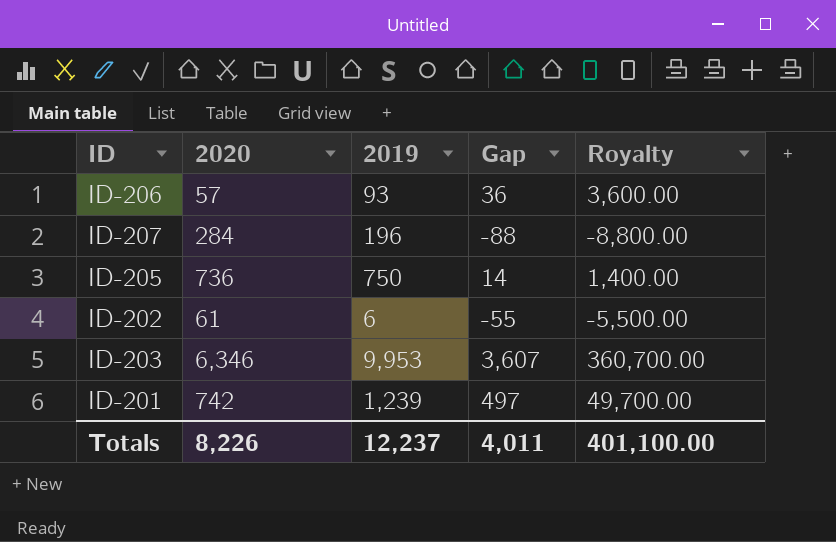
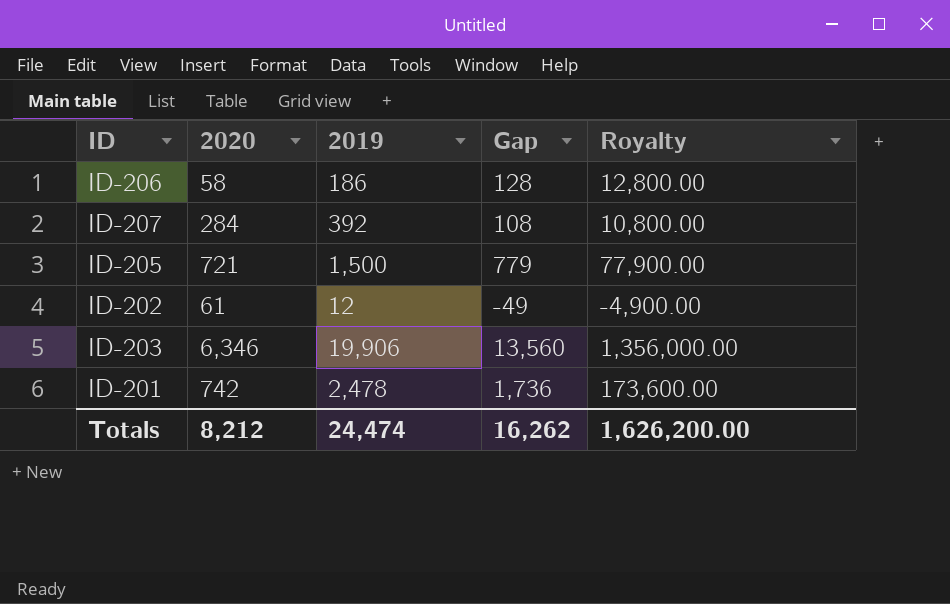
ID-206 | 2020: 57 -> 58
ID-206 | 2019: 93 -> 186
ID-206 | Gap: 36 -> 128
ID-206 | Royalty: 3,600.00 -> 12,800.00
ID-207 | 2019: 196 -> 392
ID-207 | Gap: -88 -> 108
ID-207 | Royalty: -8,800.00 -> 10,800.00
ID-205 | 2020: 736 -> 721
ID-205 | 2019: 750 -> 1,500
ID-205 | Gap: 14 -> 779
ID-205 | Royalty: 1,400.00 -> 77,900.00
ID-202 | 2019: 6 -> 12
ID-202 | Gap: -55 -> -49
ID-202 | Royalty: -5,500.00 -> -4,900.00
ID-203 | 2019: 9,953 -> 19,906
ID-203 | Gap: 3,607 -> 13,560
ID-203 | Royalty: 360,700.00 -> 1,356,000.00
ID-201 | 2019: 1,239 -> 2,478
ID-201 | Gap: 497 -> 1,736
ID-201 | Royalty: 49,700.00 -> 173,600.00
Totals | 2020: 8,226 -> 8,212
Totals | 2019: 12,237 -> 24,474
Totals | Gap: 4,011 -> 16,262
Totals | Royalty: 401,100.00 -> 1,626,200.00

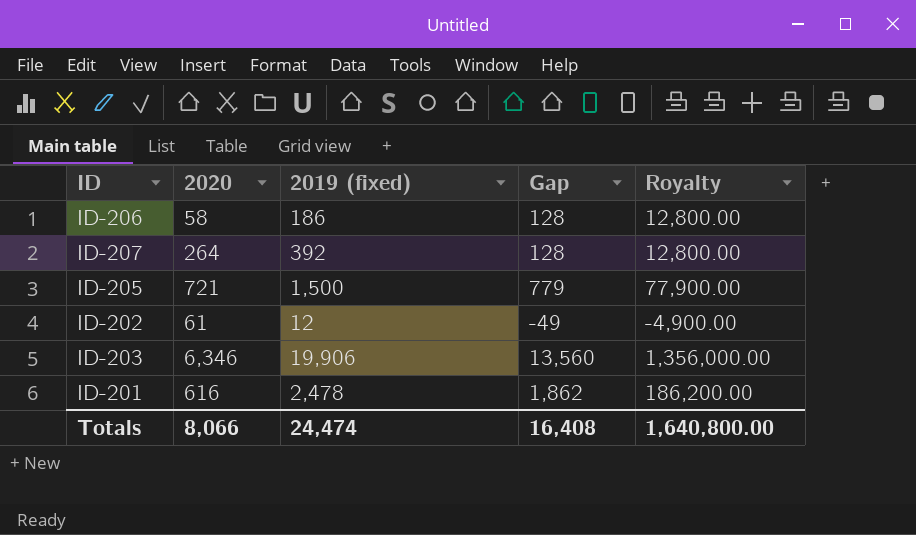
column name: 2019 -> 2019 (fixed)
ID-207 | 2020: 284 -> 264
ID-207 | Gap: 108 -> 128
ID-207 | Royalty: 10,800.00 -> 12,800.00
ID-201 | 2020: 742 -> 616
ID-201 | Gap: 1,736 -> 1,862
ID-201 | Royalty: 173,600.00 -> 186,200.00
Totals | 2020: 8,212 -> 8,066
Totals | Gap: 16,262 -> 16,408
Totals | Royalty: 1,626,200.00 -> 1,640,800.00

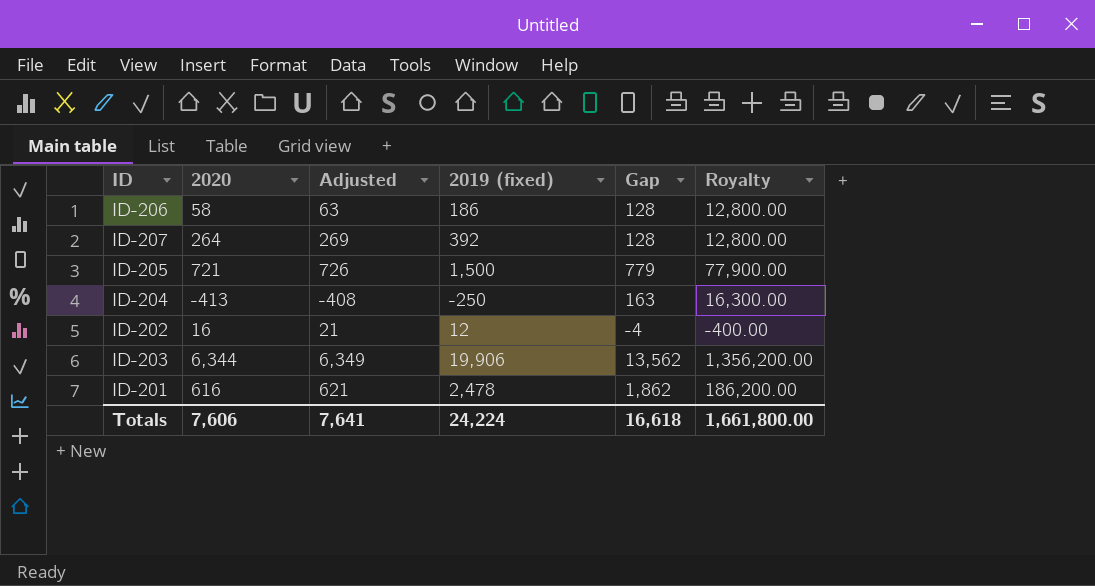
column Adjusted | formula: none -> [2020] + 5
row ID-204: none -> -413 | -408 | -250 | 163 | 16,300.00
ID-202 | 2020: 61 -> 16
ID-202 | Gap: -49 -> -4
ID-202 | Royalty: -4,900.00 -> -400.00
ID-203 | 2020: 6,346 -> 6,344
ID-203 | Gap: 13,560 -> 13,562
ID-203 | Royalty: 1,356,000.00 -> 1,356,200.00
Totals | 2020: 8,066 -> 7,606
Totals | 2019 (fixed): 24,474 -> 24,224
Totals | Gap: 16,408 -> 16,618
Totals | Royalty: 1,640,800.00 -> 1,661,800.00

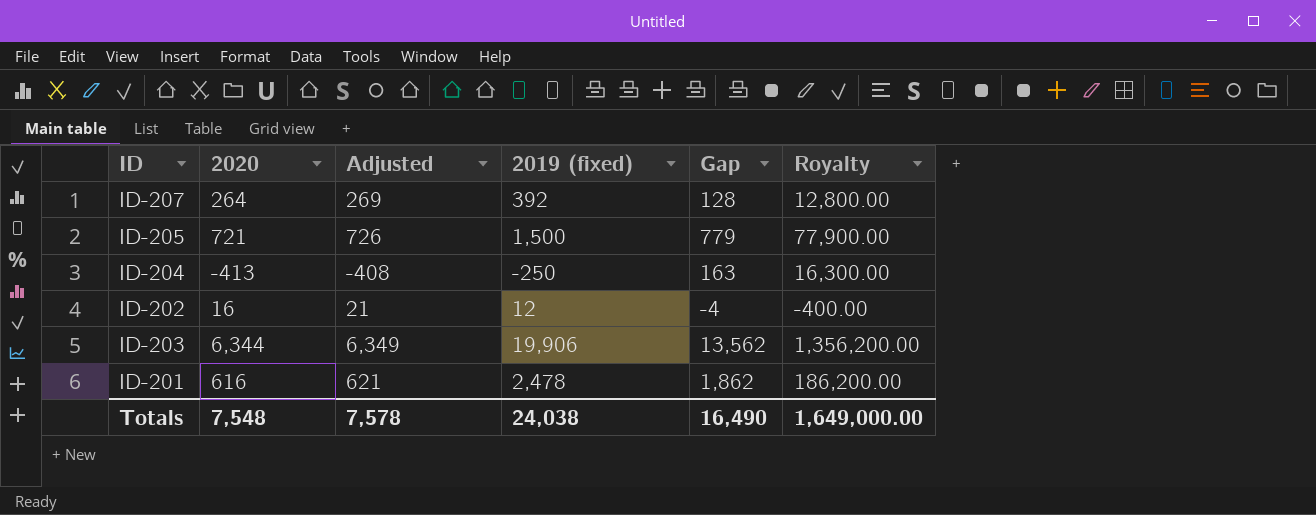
row ID-206: 58 | 63 | 186 | 128 | 12,800.00 -> none
Totals | 2020: 7,606 -> 7,548
Totals | Adjusted: 7,641 -> 7,578
Totals | 2019 (fixed): 24,224 -> 24,038
Totals | Gap: 16,618 -> 16,490
Totals | Royalty: 1,661,800.00 -> 1,649,000.00

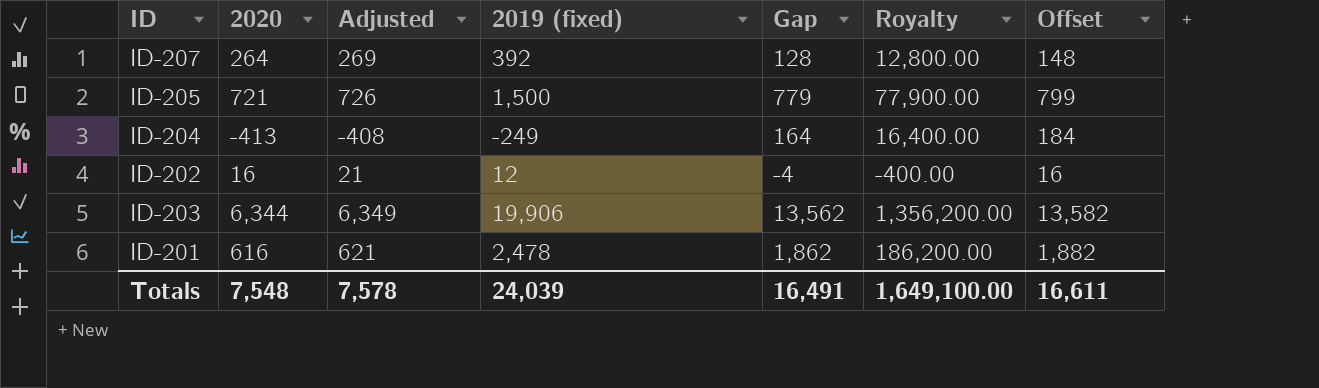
column Offset | formula: none -> [Gap] + 20
ID-204 | 2019 (fixed): -250 -> -249
ID-204 | Gap: 163 -> 164
ID-204 | Royalty: 16,300.00 -> 16,400.00
Totals | 2019 (fixed): 24,038 -> 24,039
Totals | Gap: 16,490 -> 16,491
Totals | Royalty: 1,649,000.00 -> 1,649,100.00

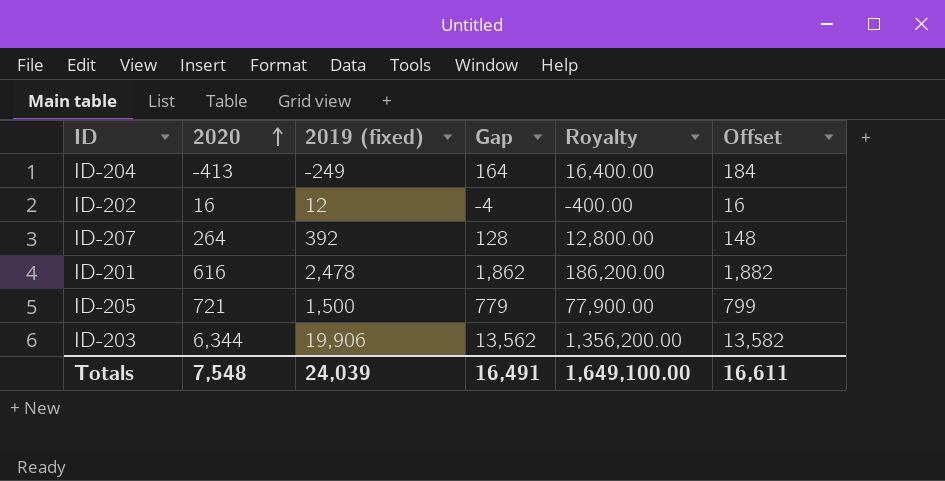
row order: none -> 2020 ascending
column Adjusted | formula: [2020] + 5 -> none

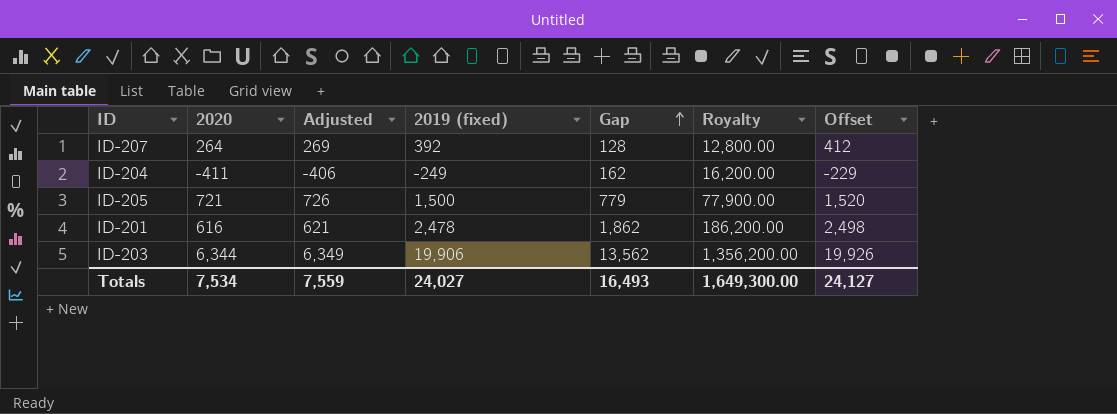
row order: 2020 ascending -> Gap ascending
column Adjusted | formula: none -> [2020] + 5
column Offset | formula: [Gap] + 20 -> [2019 (fixed)] + 20
row ID-202: 16 | 12 | -4 | -400.00 | 16 -> none
ID-204 | 2020: -413 -> -411
ID-204 | Gap: 164 -> 162
ID-204 | Royalty: 16,400.00 -> 16,200.00
Totals | 2020: 7,548 -> 7,534
Totals | 2019 (fixed): 24,039 -> 24,027
Totals | Gap: 16,491 -> 16,493
Totals | Royalty: 1,649,100.00 -> 1,649,300.00
Totals | Offset: 16,611 -> 24,127

